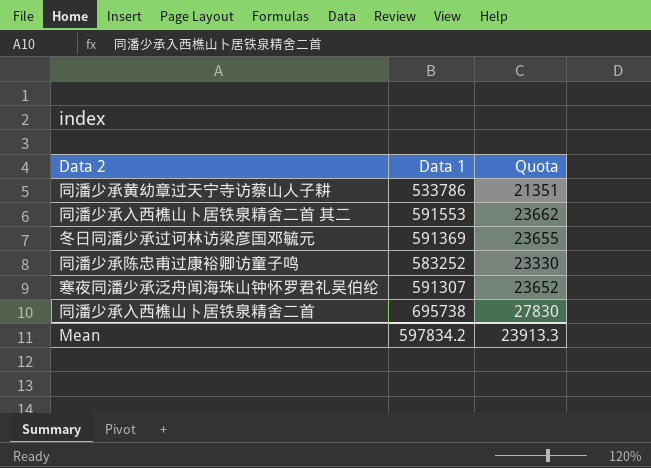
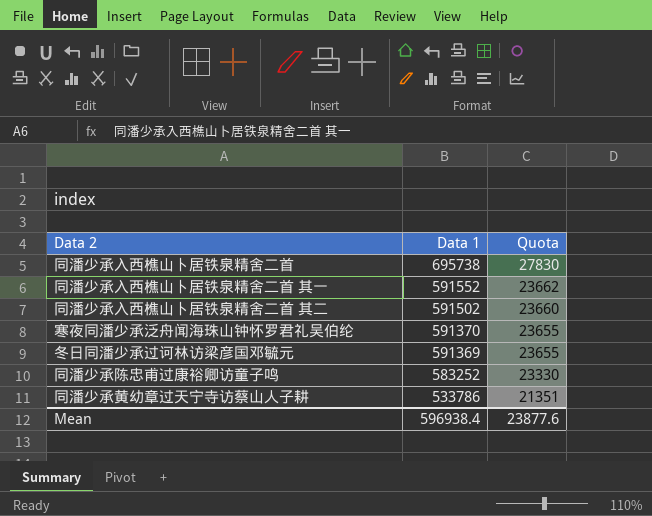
row order: none -> Data 1 descending
row 同潘少承入西樵山卜居铁泉精舍二首 其一: none -> 591552 | 23662
同潘少承入西樵山卜居铁泉精舍二首 其二 | Data 1: 591553 -> 591502
同潘少承入西樵山卜居铁泉精舍二首 其二 | Quota: 23662 -> 23660
寒夜同潘少承泛舟闻海珠山钟怀罗君礼吴伯纶 | Data 1: 591307 -> 591370
寒夜同潘少承泛舟闻海珠山钟怀罗君礼吴伯纶 | Quota: 23652 -> 23655
Mean | Data 1: 597834.2 -> 596938.4
Mean | Quota: 23913.3 -> 23877.6

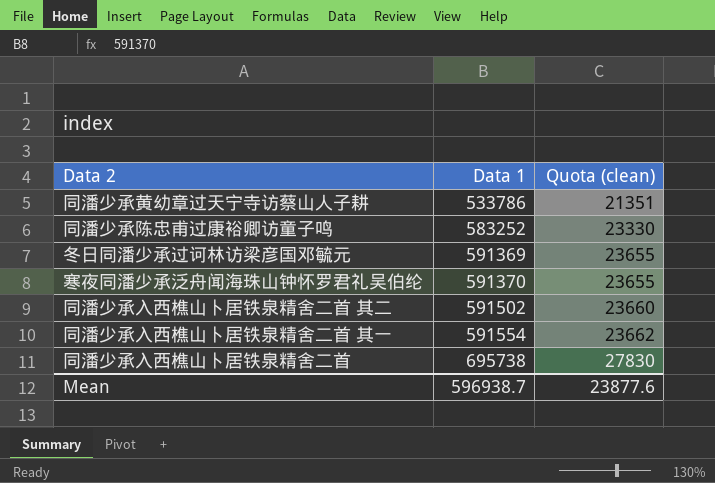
row order: Data 1 descending -> Data 1 ascending
column name: Quota -> Quota (clean)
同潘少承入西樵山卜居铁泉精舍二首 其一 | Data 1: 591552 -> 591554
Mean | Data 1: 596938.4 -> 596938.7

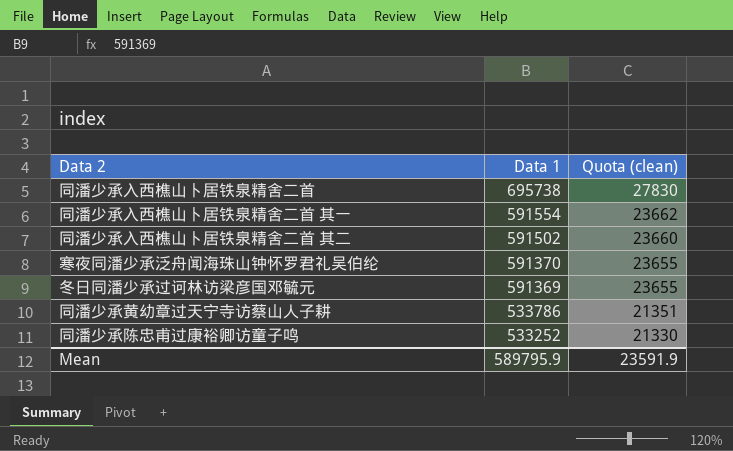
row order: Data 1 ascending -> Data 1 descending
同潘少承陈忠甫过康裕卿访童子鸣 | Data 1: 583252 -> 533252
同潘少承陈忠甫过康裕卿访童子鸣 | Quota (clean): 23330 -> 21330
Mean | Data 1: 596938.7 -> 589795.9
Mean | Quota (clean): 23877.6 -> 23591.9

